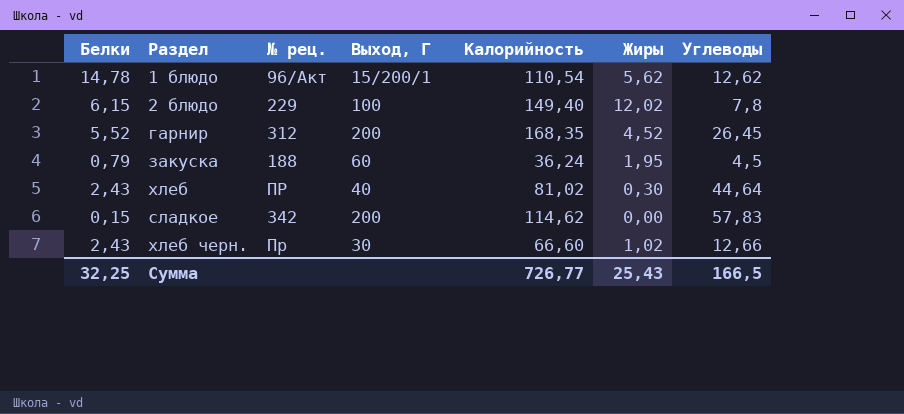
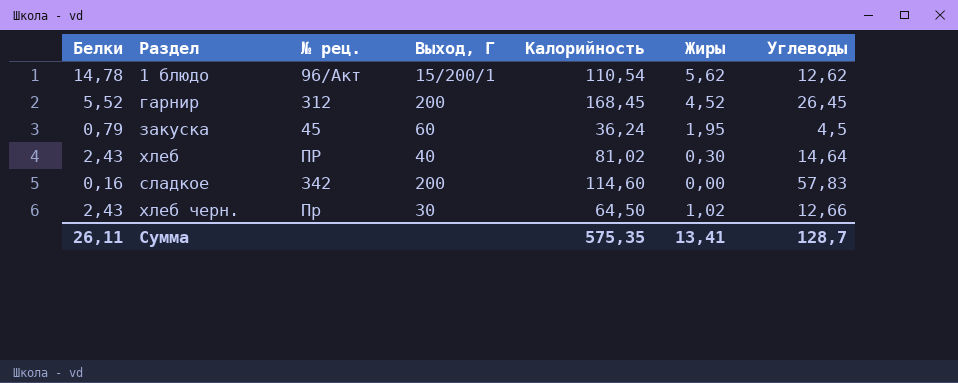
row 2 блюдо: 6,15 | 229 | 100 | 149,40 | 12,02 | 7,8 -> none
гарнир | Калорийность: 168,35 -> 168,45
закуска | № рец.: 188 -> 45
хлеб | Углеводы: 44,64 -> 14,64
сладкое | Белки: 0,15 -> 0,16
сладкое | Калорийность: 114,62 -> 114,60
хлеб черн. | Калорийность: 66,60 -> 64,50
Сумма | Белки: 32,25 -> 26,11
Сумма | Калорийность: 726,77 -> 575,35
Сумма | Жиры: 25,43 -> 13,41
Сумма | Углеводы: 166,5 -> 128,7

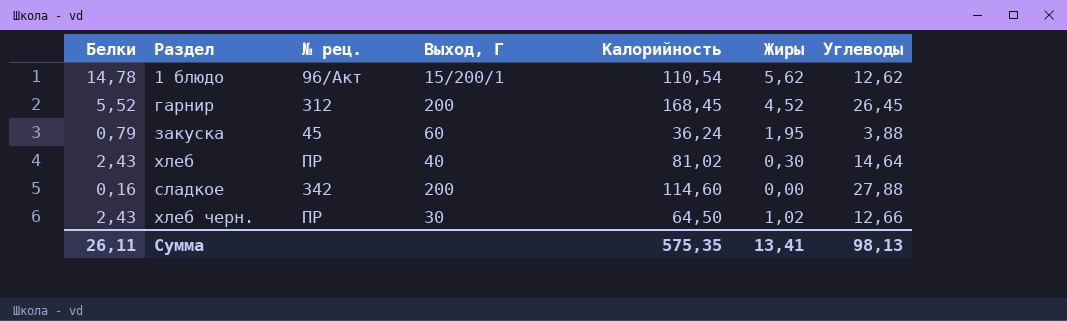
закуска | Углеводы: 4,5 -> 3,88
сладкое | Углеводы: 57,83 -> 27,88
хлеб черн. | № рец.: Пр -> ПР
Сумма | Углеводы: 128,7 -> 98,13

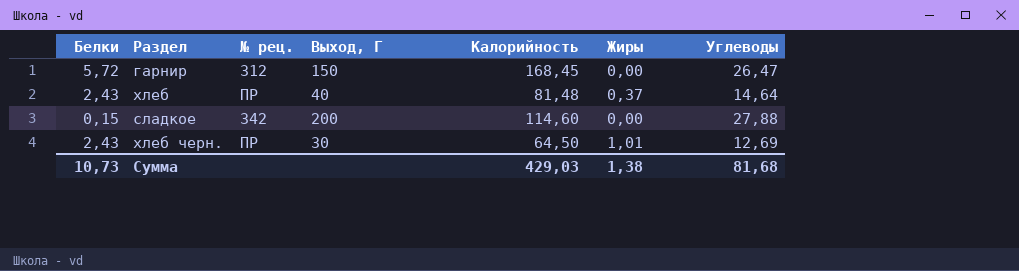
row 1 блюдо: 14,78 | 96/Акт | 15/200/1 | 110,54 | 5,62 | 12,62 -> none
row закуска: 0,79 | 45 | 60 | 36,24 | 1,95 | 3,88 -> none
гарнир | Белки: 5,52 -> 5,72
гарнир | Выход, Г: 200 -> 150
гарнир | Жиры: 4,52 -> 0,00
гарнир | Углеводы: 26,45 -> 26,47
хлеб | Калорийность: 81,02 -> 81,48
хлеб | Жиры: 0,30 -> 0,37
сладкое | Белки: 0,16 -> 0,15
хлеб черн. | Жиры: 1,02 -> 1,01
хлеб черн. | Углеводы: 12,66 -> 12,69
Сумма | Белки: 26,11 -> 10,73
Сумма | Калорийность: 575,35 -> 429,03
Сумма | Жиры: 13,41 -> 1,38
Сумма | Углеводы: 98,13 -> 81,68

